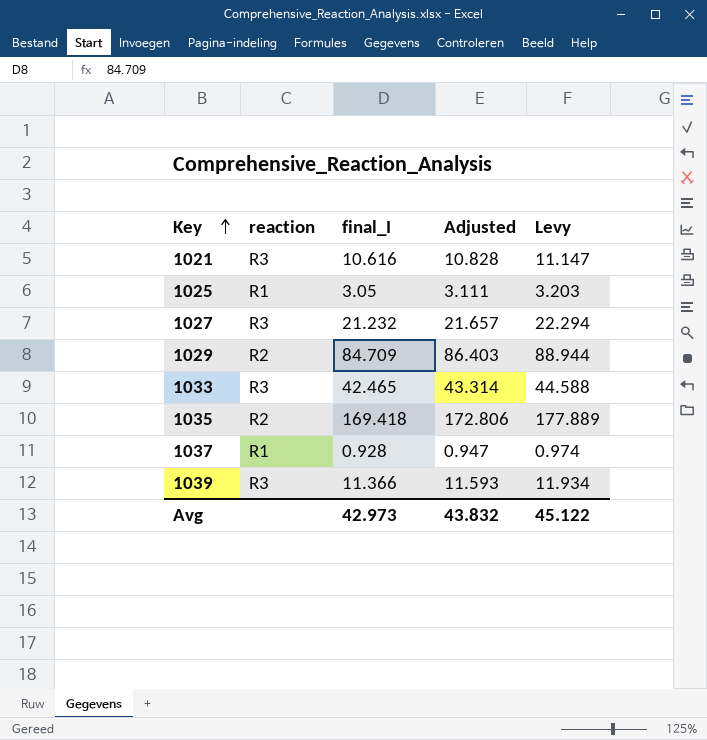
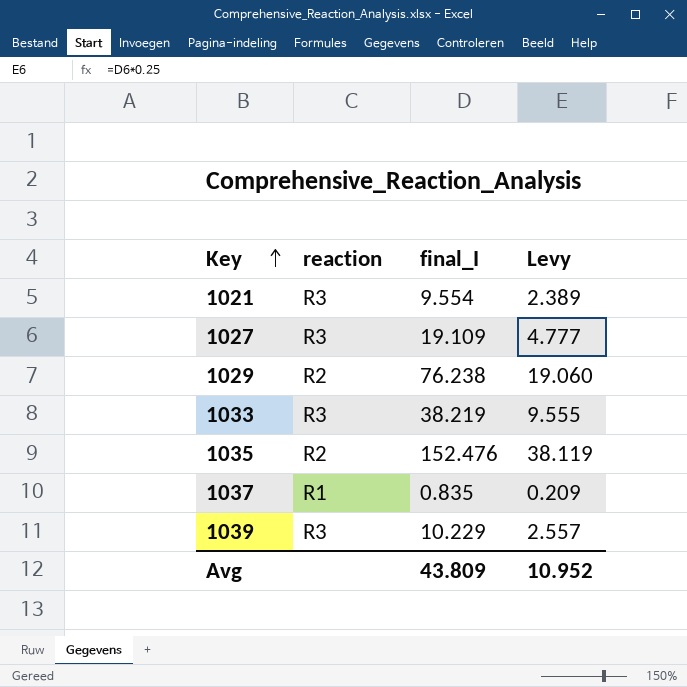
column Adjusted | formula: [final_I] * 1.02 -> none
column Levy | formula: [final_I] * 1.05 -> [final_I] * 0.25
row 1025: R1 | 3.05 | 3.111 | 3.203 -> none
1021 | final_I: 10.616 -> 9.554
1027 | final_I: 21.232 -> 19.109
1029 | final_I: 84.709 -> 76.238
1033 | final_I: 42.465 -> 38.219
1035 | final_I: 169.418 -> 152.476
1037 | final_I: 0.928 -> 0.835
1039 | final_I: 11.366 -> 10.229
Avg | final_I: 42.973 -> 43.809
Avg | Levy: 45.122 -> 10.952

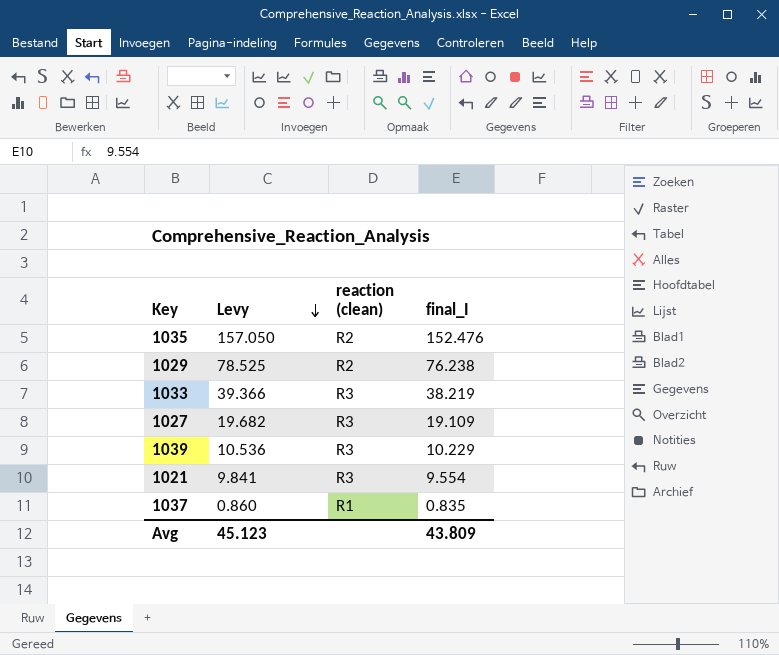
row order: Key ascending -> Levy descending
column Levy | formula: [final_I] * 0.25 -> [final_I] * 1.03
column Levy | position: 4 -> 2
column name: reaction -> reaction (clean)
Avg | Levy: 10.952 -> 45.123

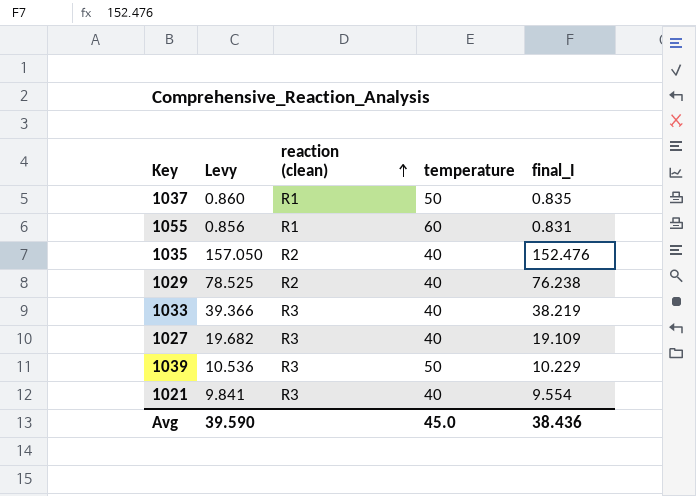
row order: Levy descending -> reaction (clean) ascending
column temperature | position: none -> 4
row 1055: none -> 0.856 | R1 | 60 | 0.831
Avg | Levy: 45.123 -> 39.590
Avg | final_I: 43.809 -> 38.436

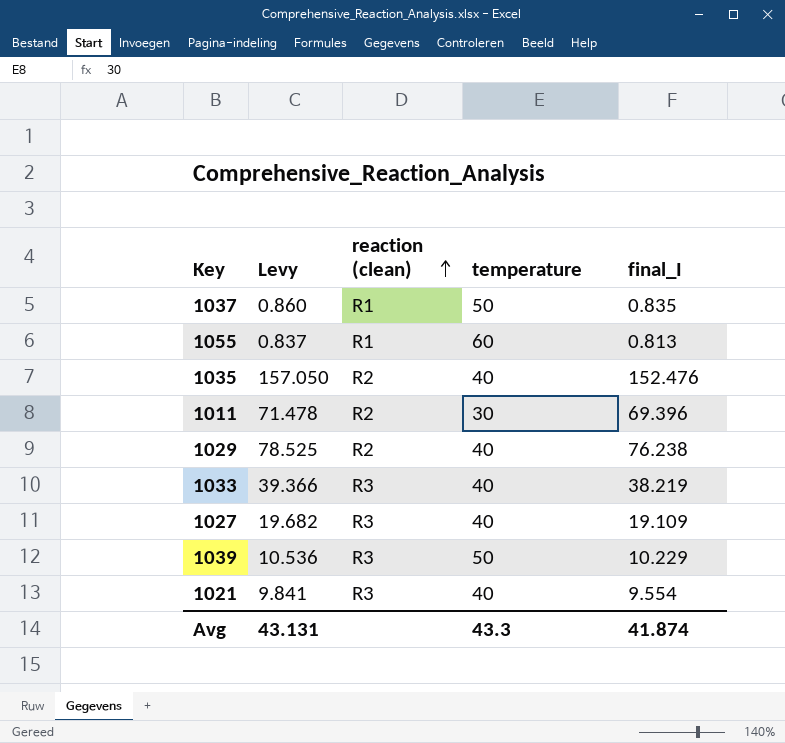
1055 | Levy: 0.856 -> 0.837
1055 | final_I: 0.831 -> 0.813
row 1011: none -> 71.478 | R2 | 30 | 69.396
Avg | Levy: 39.590 -> 43.131
Avg | temperature: 45.0 -> 43.3
Avg | final_I: 38.436 -> 41.874

